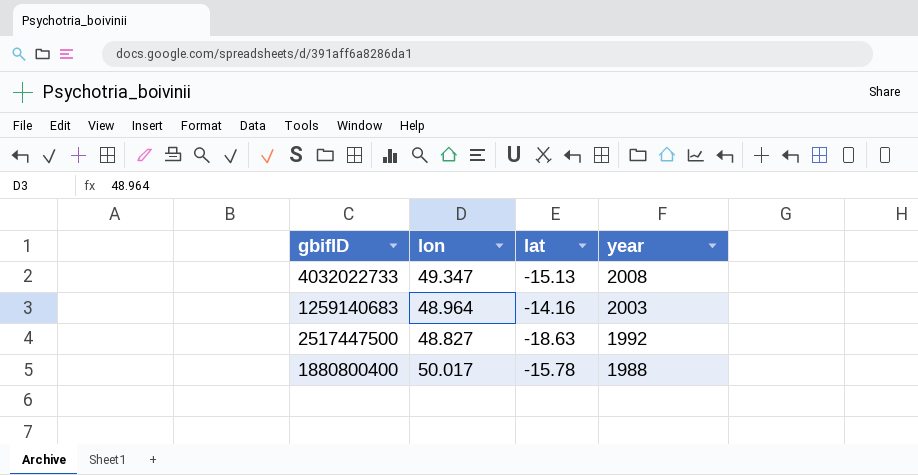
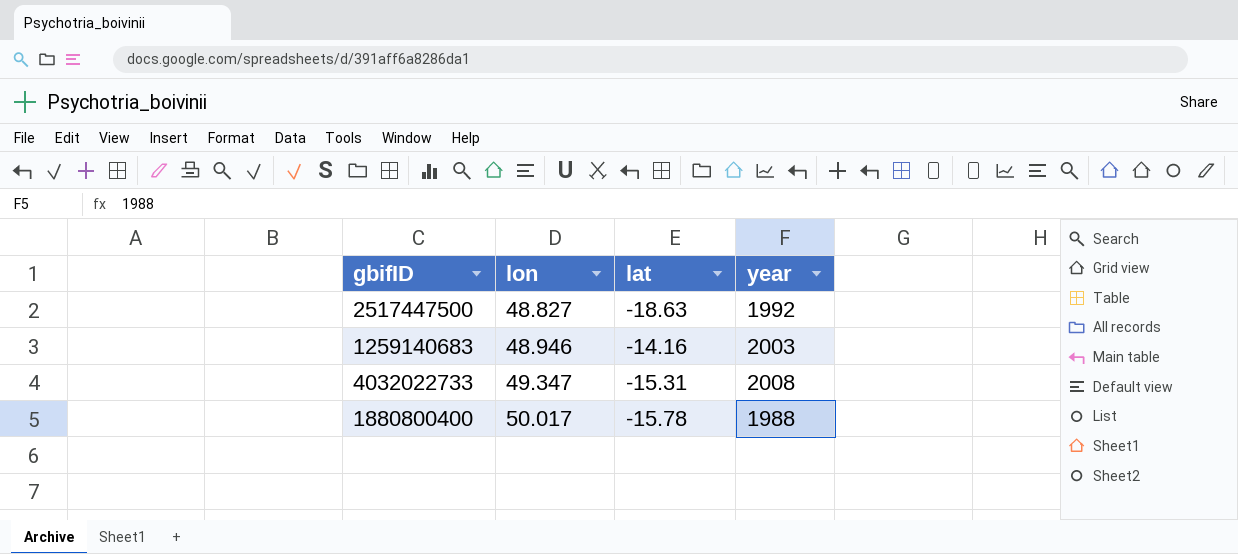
row order: year descending -> lon ascending
1259140683 | lon: 48.964 -> 48.946
4032022733 | lat: -15.13 -> -15.31

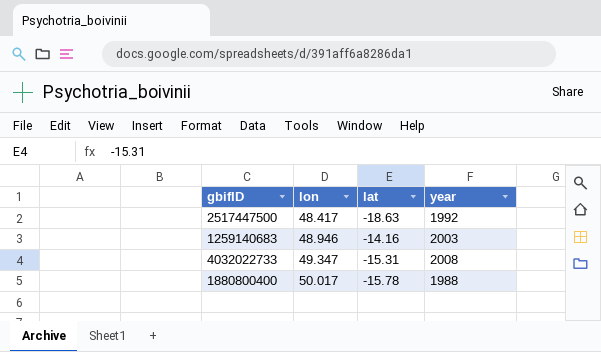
2517447500 | lon: 48.827 -> 48.417

